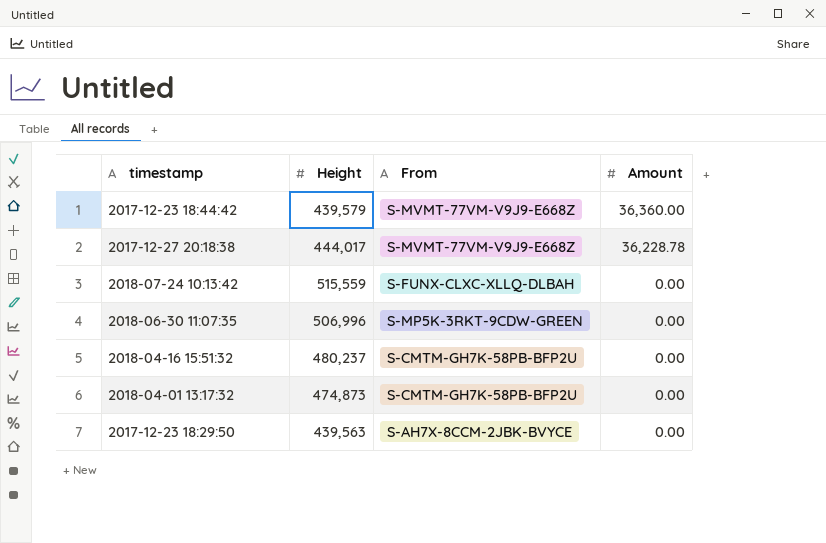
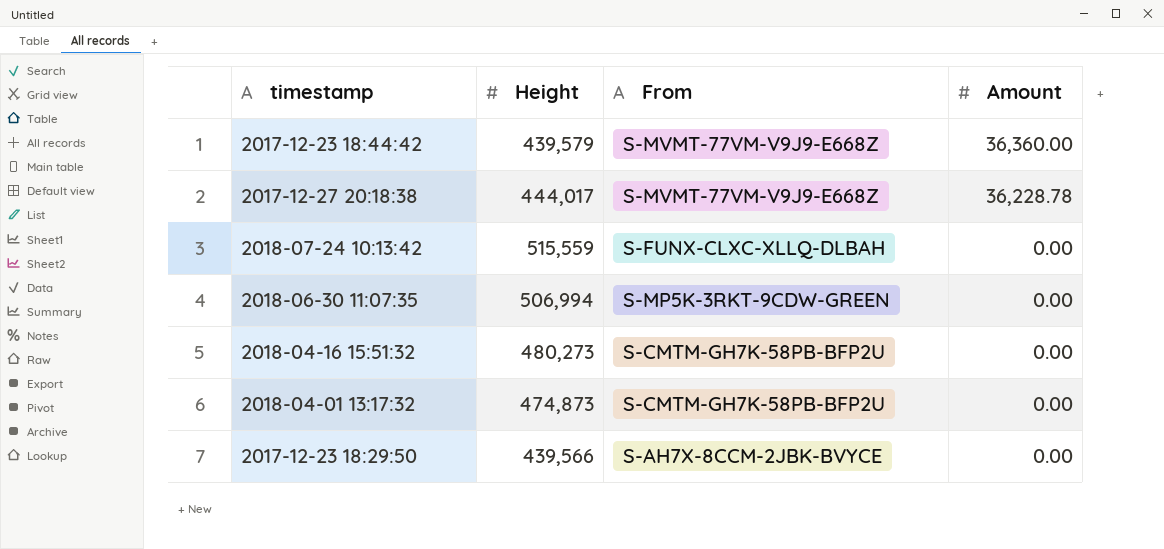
2018-06-30 11:07:35 | Height: 506,996 -> 506,994
2018-04-16 15:51:32 | Height: 480,237 -> 480,273
2017-12-23 18:29:50 | Height: 439,563 -> 439,566

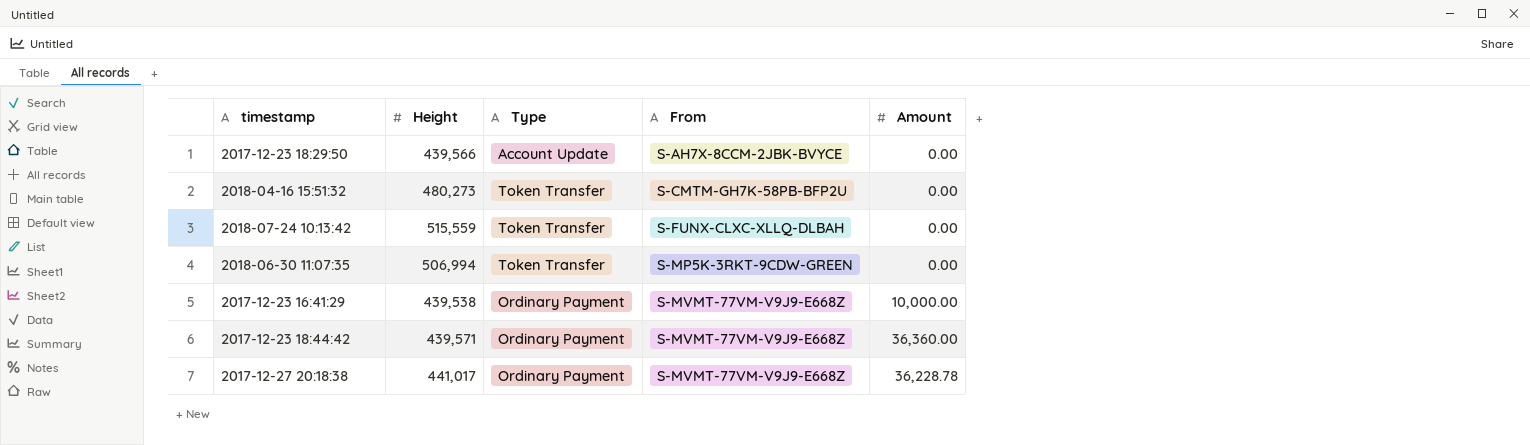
row order: Amount descending -> From ascending
column Type | position: none -> 3
row 2018-04-01 13:17:32: 474,873 | S-CMTM-GH7K-58PB-BFP2U | 0.00 -> none
row 2017-12-23 16:41:29: none -> 439,538 | Ordinary Payment | S-MVMT-77VM-V9J9-E668Z | 10,000.00
2017-12-23 18:44:42 | Height: 439,579 -> 439,571
2017-12-27 20:18:38 | Height: 444,017 -> 441,017

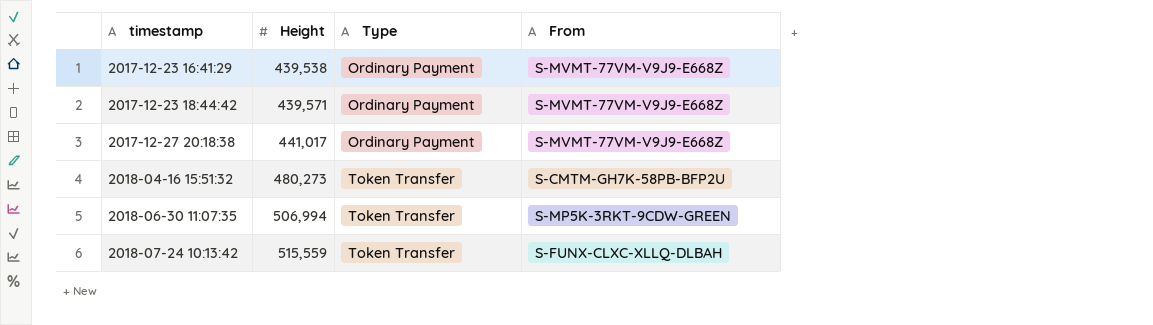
row order: From ascending -> timestamp ascending
column Amount | position: 5 -> none
row 2017-12-23 18:29:50: 439,566 | Account Update | S-AH7X-8CCM-2JBK-BVYCE | 0.00 -> none

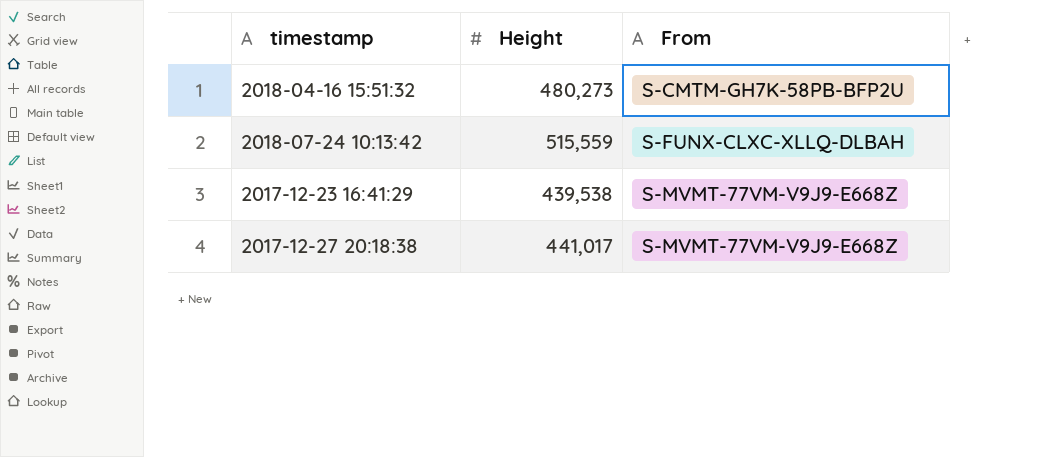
row order: timestamp ascending -> From ascending
column Type | position: 3 -> none
row 2017-12-23 18:44:42: 439,571 | Ordinary Payment | S-MVMT-77VM-V9J9-E668Z -> none
row 2018-06-30 11:07:35: 506,994 | Token Transfer | S-MP5K-3RKT-9CDW-GREEN -> none

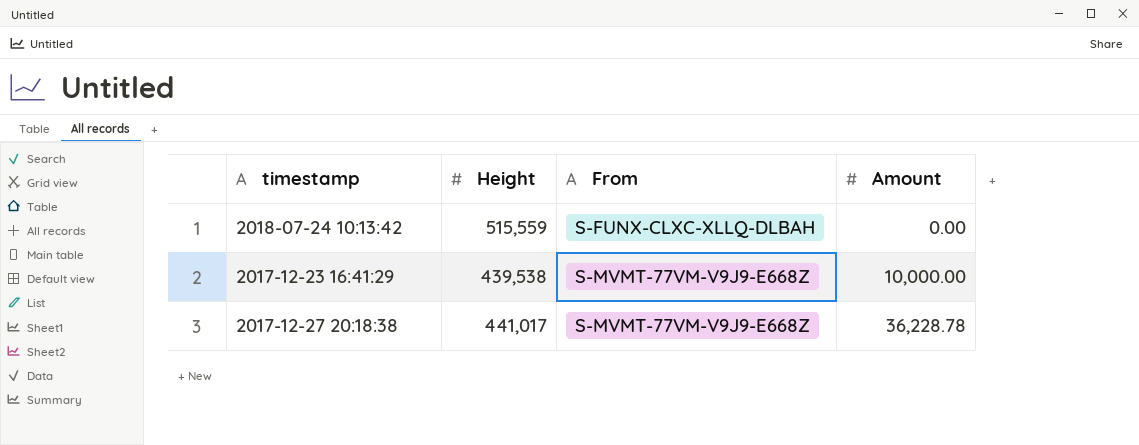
column Amount | position: none -> 4
row 2018-04-16 15:51:32: 480,273 | S-CMTM-GH7K-58PB-BFP2U -> none

